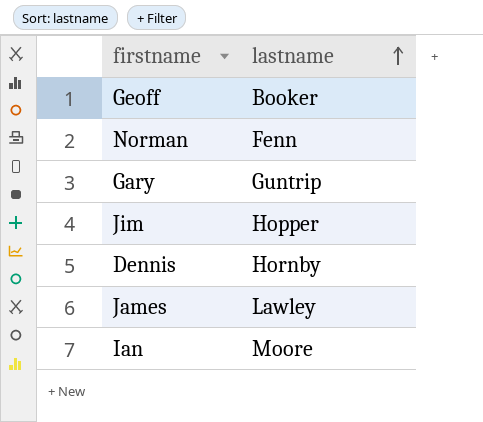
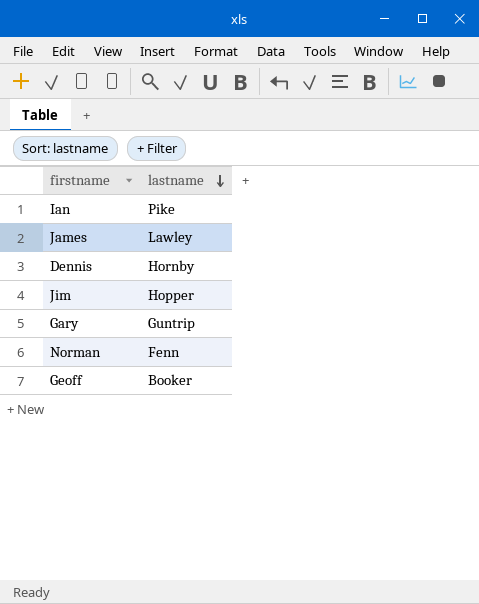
row order: lastname ascending -> lastname descending
Ian | lastname: Moore -> Pike

